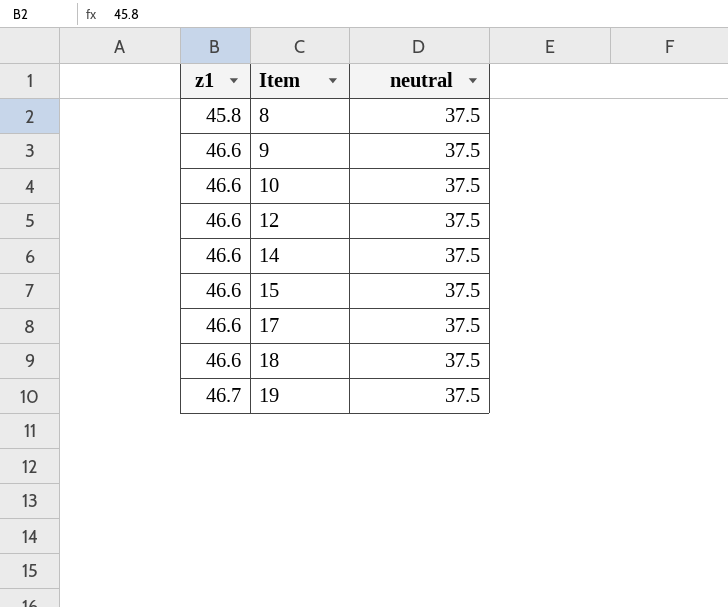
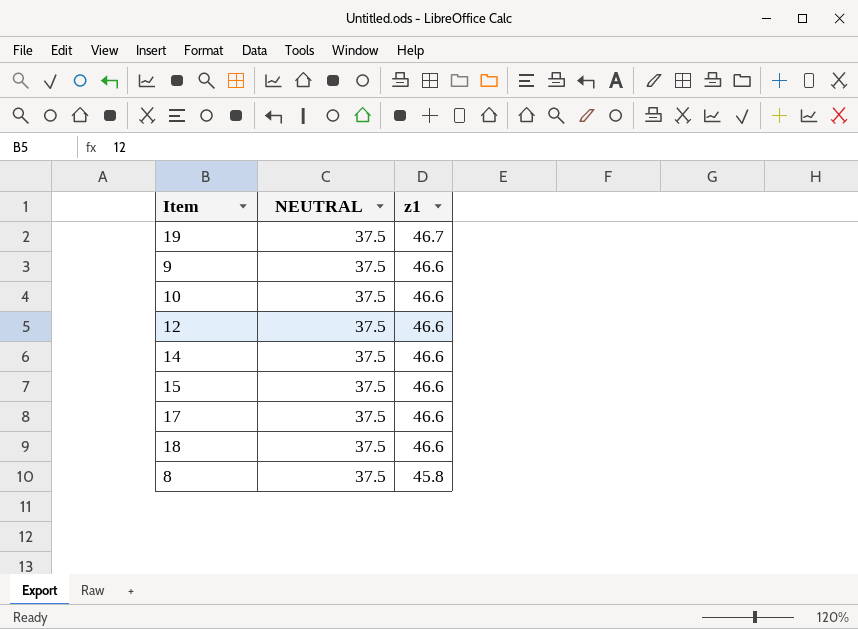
row order: z1 ascending -> z1 descending
column name: neutral -> NEUTRAL
column z1 | position: 1 -> 3

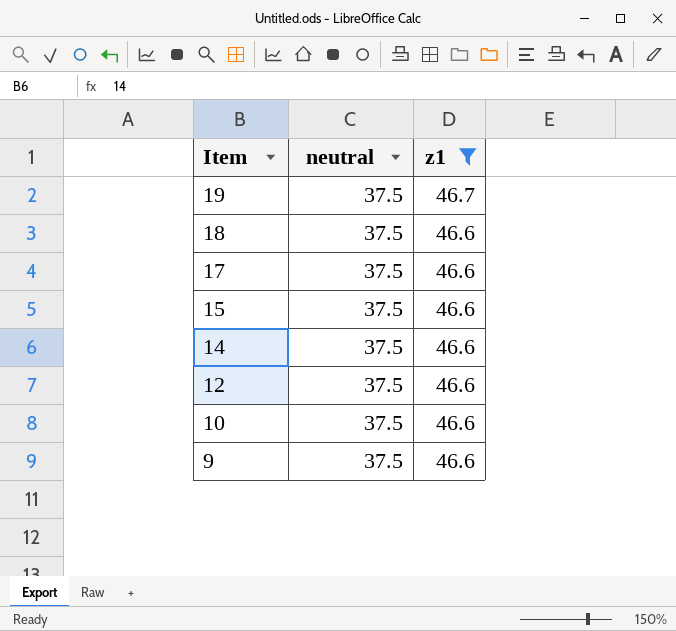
filter: none -> z1 != 45.8
row order: z1 descending -> Item descending
column name: NEUTRAL -> neutral

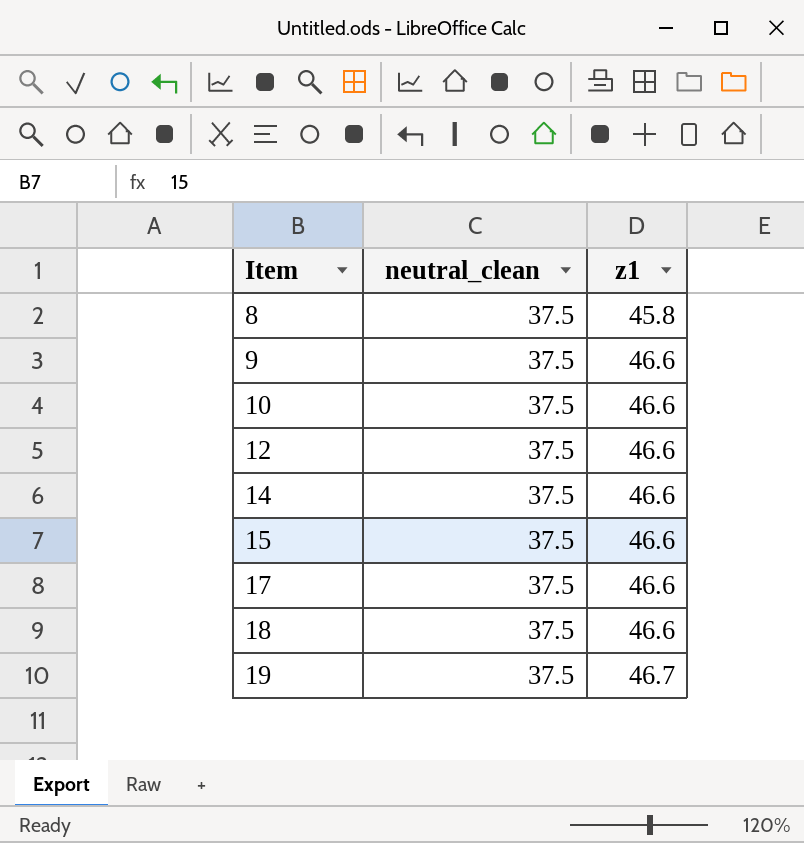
filter: z1 != 45.8 -> none
row order: Item descending -> Item ascending
column name: neutral -> neutral_clean

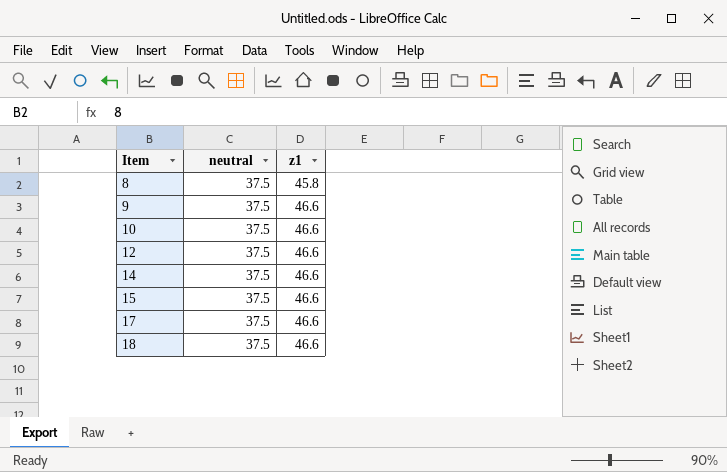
column name: neutral_clean -> neutral
row 19: 37.5 | 46.7 -> none

